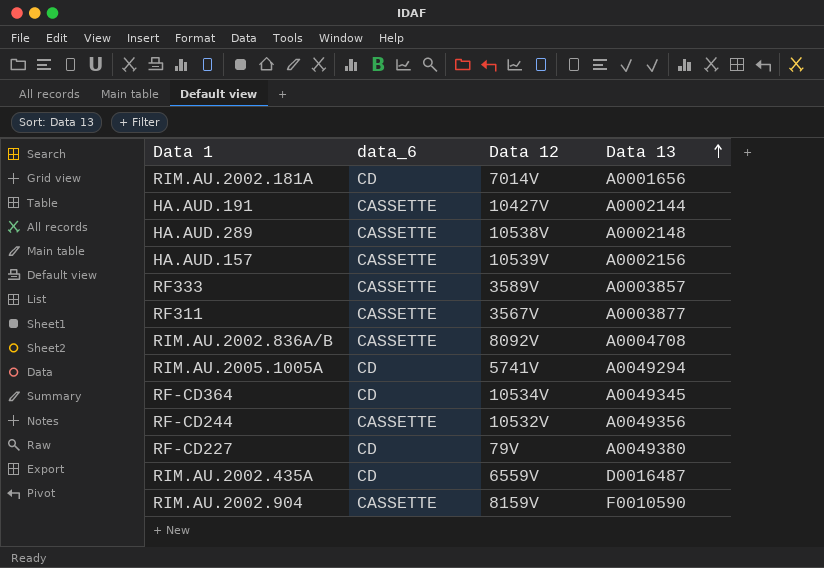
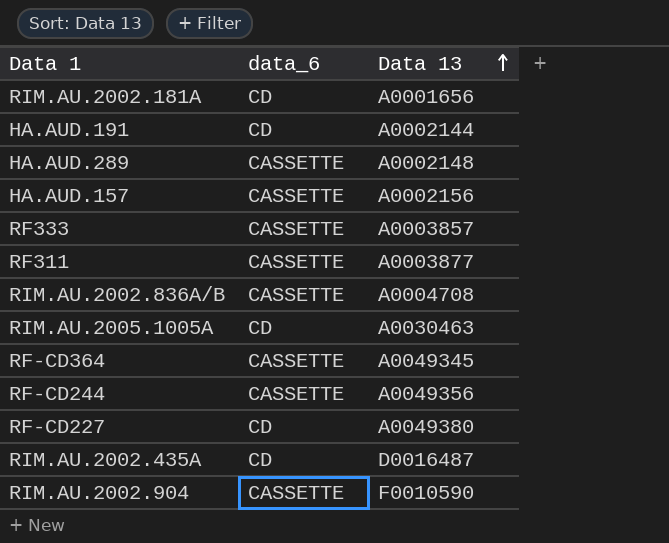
column Data 12 | position: 3 -> none
HA.AUD.191 | data_6: CASSETTE -> CD
RIM.AU.2005.1005A | Data 13: A0049294 -> A0030463
RF-CD364 | data_6: CD -> CASSETTE

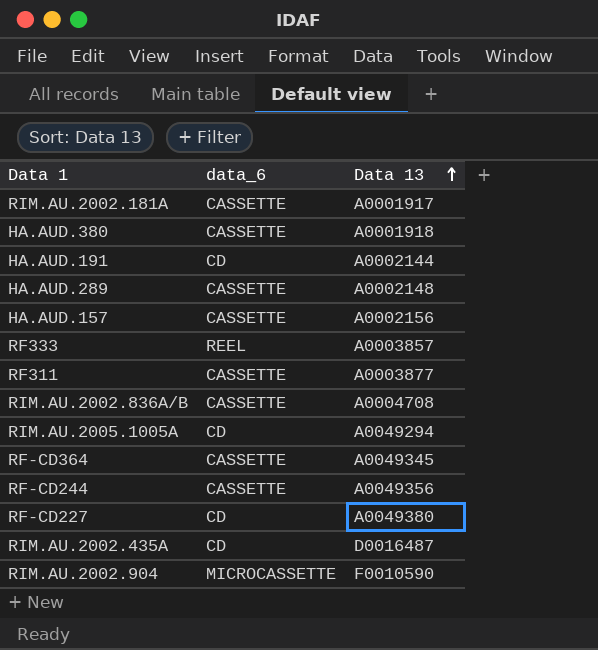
RIM.AU.2002.181A | data_6: CD -> CASSETTE
RIM.AU.2002.181A | Data 13: A0001656 -> A0001917
row HA.AUD.380: none -> CASSETTE | A0001918
RF333 | data_6: CASSETTE -> REEL
RIM.AU.2005.1005A | Data 13: A0030463 -> A0049294
RIM.AU.2002.904 | data_6: CASSETTE -> MICROCASSETTE

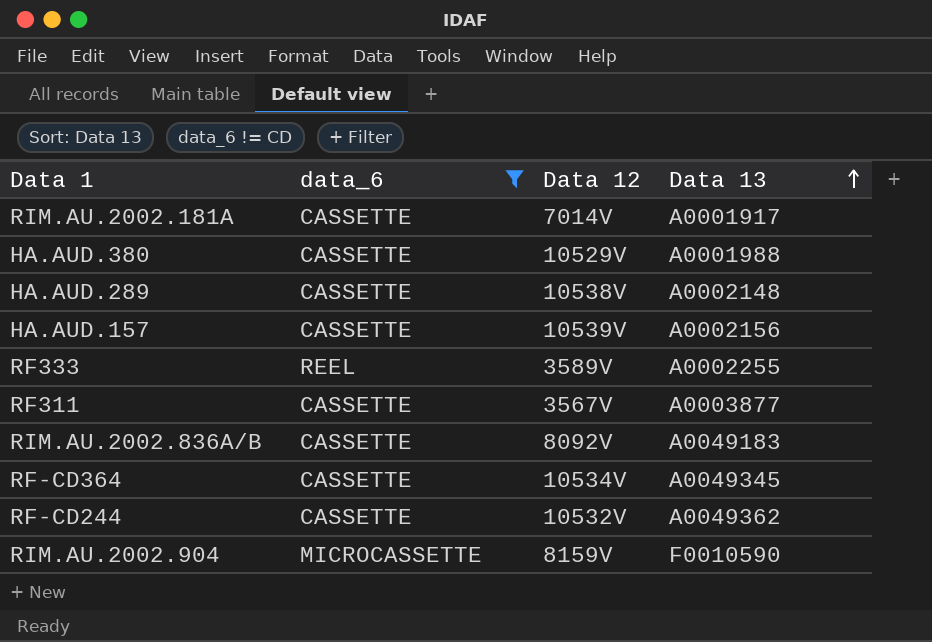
filter: none -> data_6 != CD
column Data 12 | position: none -> 3
HA.AUD.380 | Data 13: A0001918 -> A0001988
RF333 | Data 13: A0003857 -> A0002255
RIM.AU.2002.836A/B | Data 13: A0004708 -> A0049183
RF-CD244 | Data 13: A0049356 -> A0049362

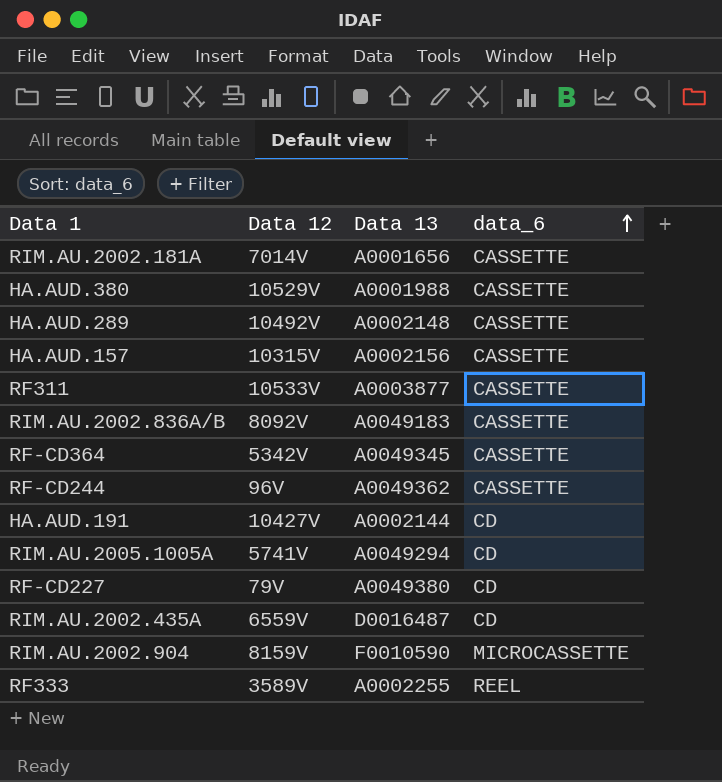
filter: data_6 != CD -> none
row order: Data 13 ascending -> data_6 ascending
column data_6 | position: 2 -> 4
RIM.AU.2002.181A | Data 13: A0001917 -> A0001656
HA.AUD.289 | Data 12: 10538V -> 10492V
HA.AUD.157 | Data 12: 10539V -> 10315V
RF311 | Data 12: 3567V -> 10533V
RF-CD364 | Data 12: 10534V -> 5342V
RF-CD244 | Data 12: 10532V -> 96V

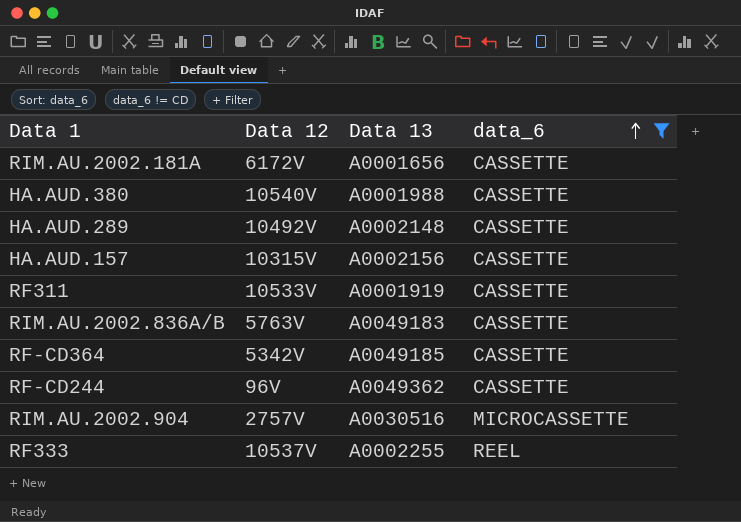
filter: none -> data_6 != CD
RIM.AU.2002.181A | Data 12: 7014V -> 6172V
HA.AUD.380 | Data 12: 10529V -> 10540V
RF311 | Data 13: A0003877 -> A0001919
RIM.AU.2002.836A/B | Data 12: 8092V -> 5763V
RF-CD364 | Data 13: A0049345 -> A0049185
RIM.AU.2002.904 | Data 12: 8159V -> 2757V
RIM.AU.2002.904 | Data 13: F0010590 -> A0030516
RF333 | Data 12: 3589V -> 10537V

